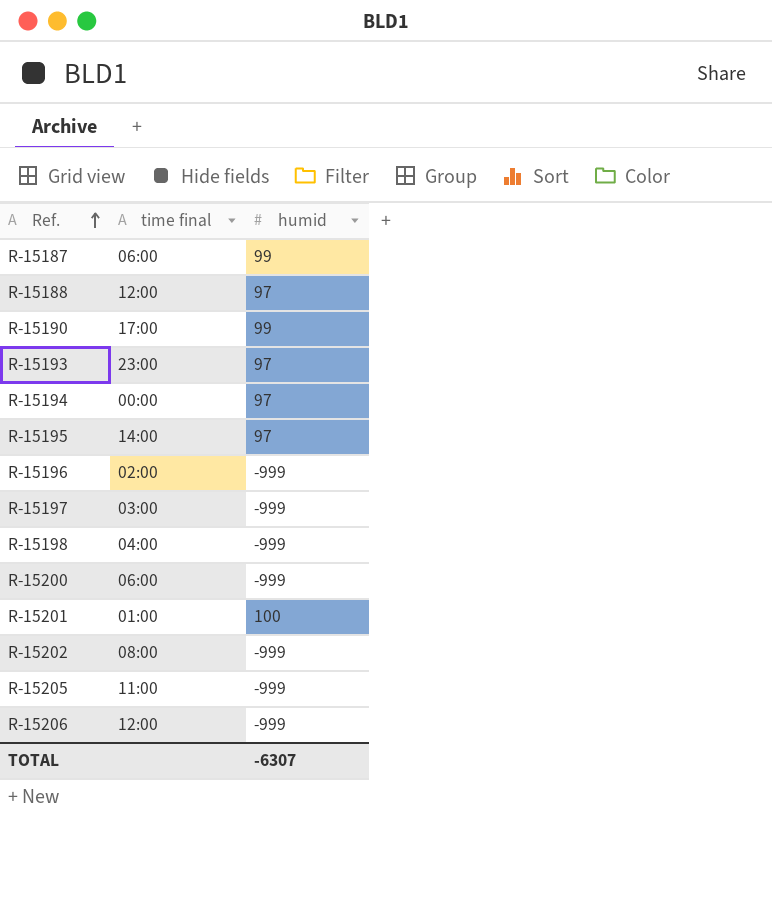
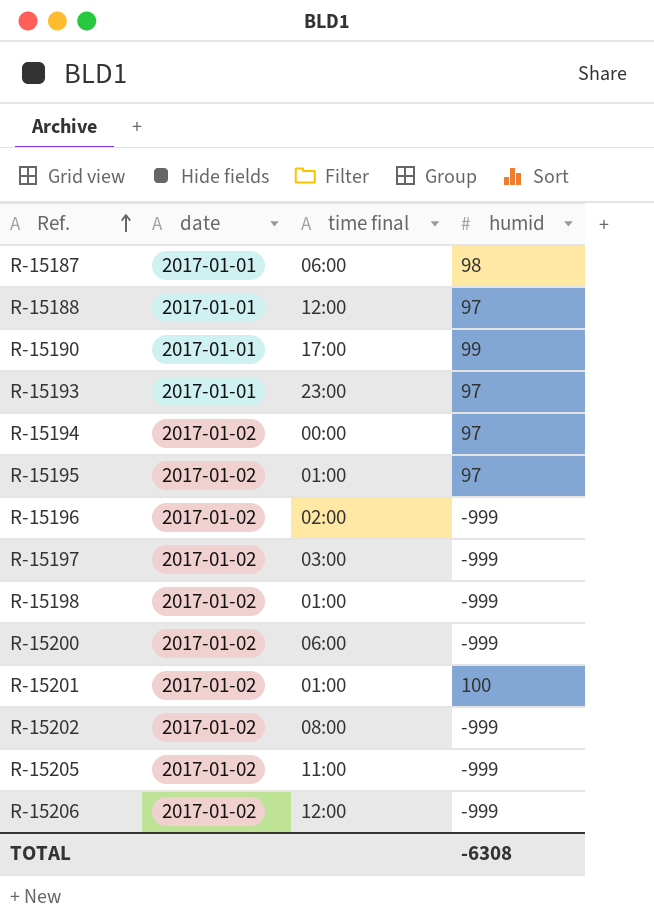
column date | position: none -> 2
R-15187 | humid: 99 -> 98
R-15195 | time final: 14:00 -> 01:00
R-15198 | time final: 04:00 -> 01:00
TOTAL | humid: -6307 -> -6308

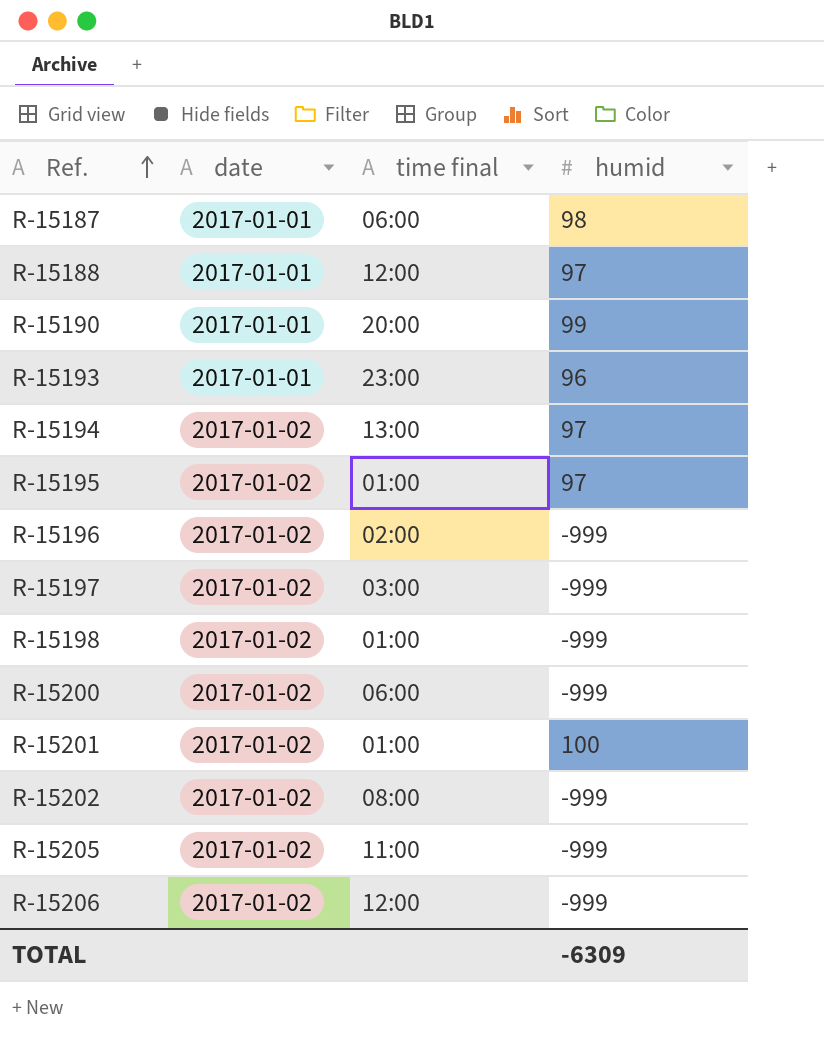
R-15190 | time final: 17:00 -> 20:00
R-15193 | humid: 97 -> 96
R-15194 | time final: 00:00 -> 13:00
TOTAL | humid: -6308 -> -6309

